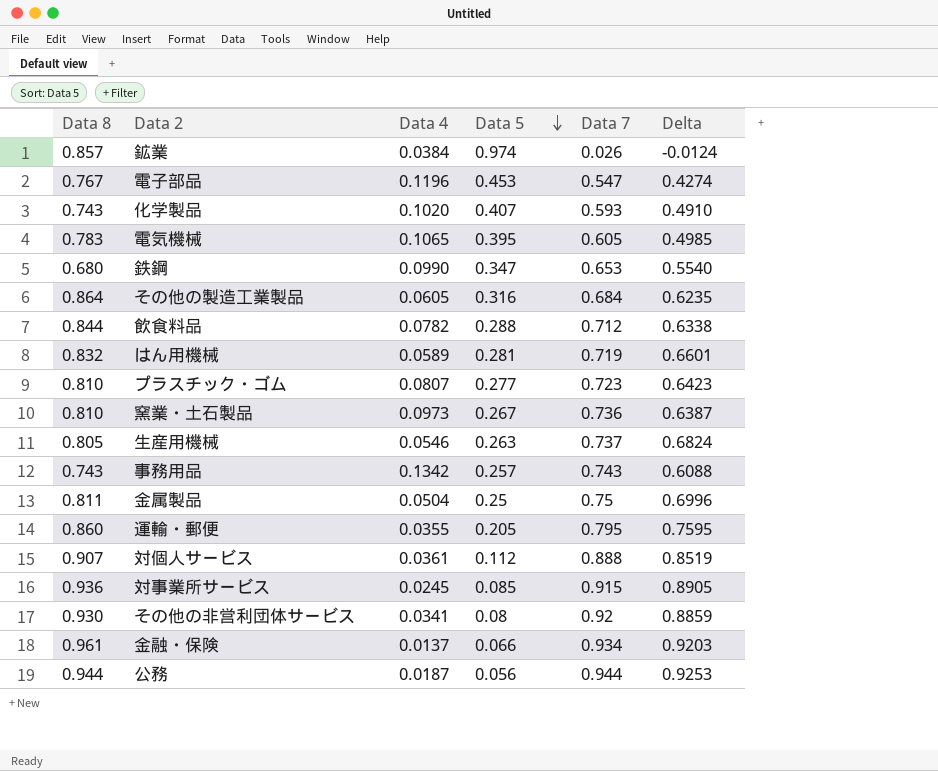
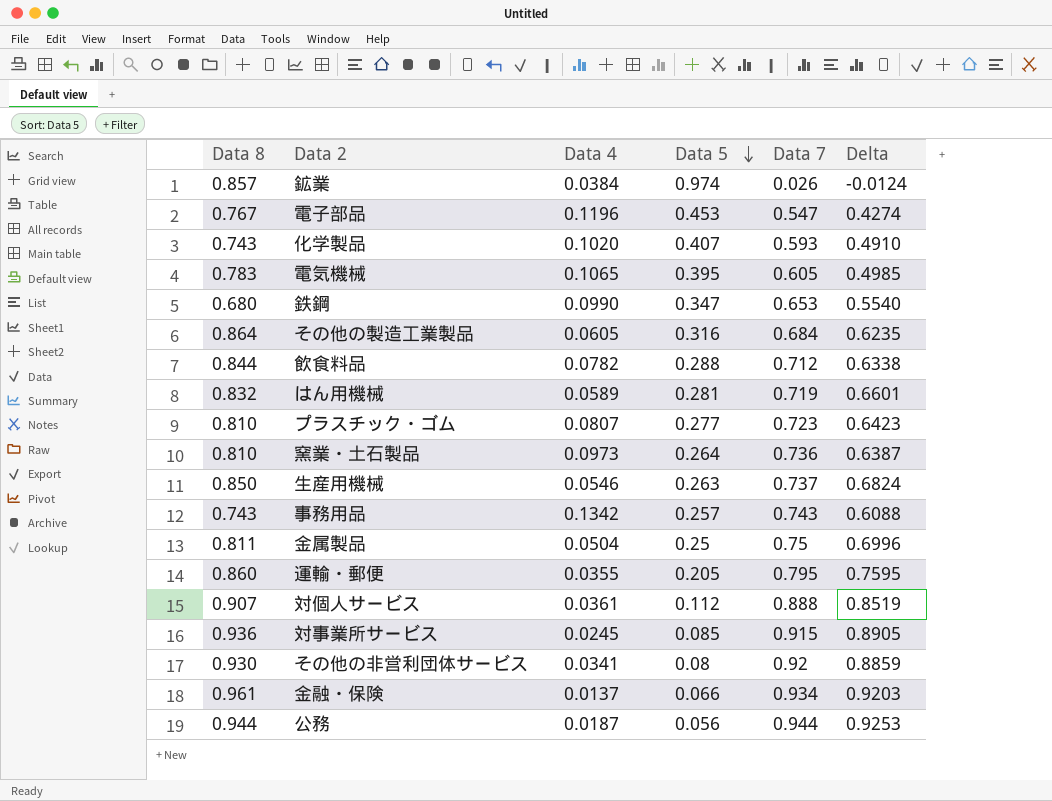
窯業・土石製品 | Data 5: 0.267 -> 0.264
生産用機械 | Data 8: 0.805 -> 0.850

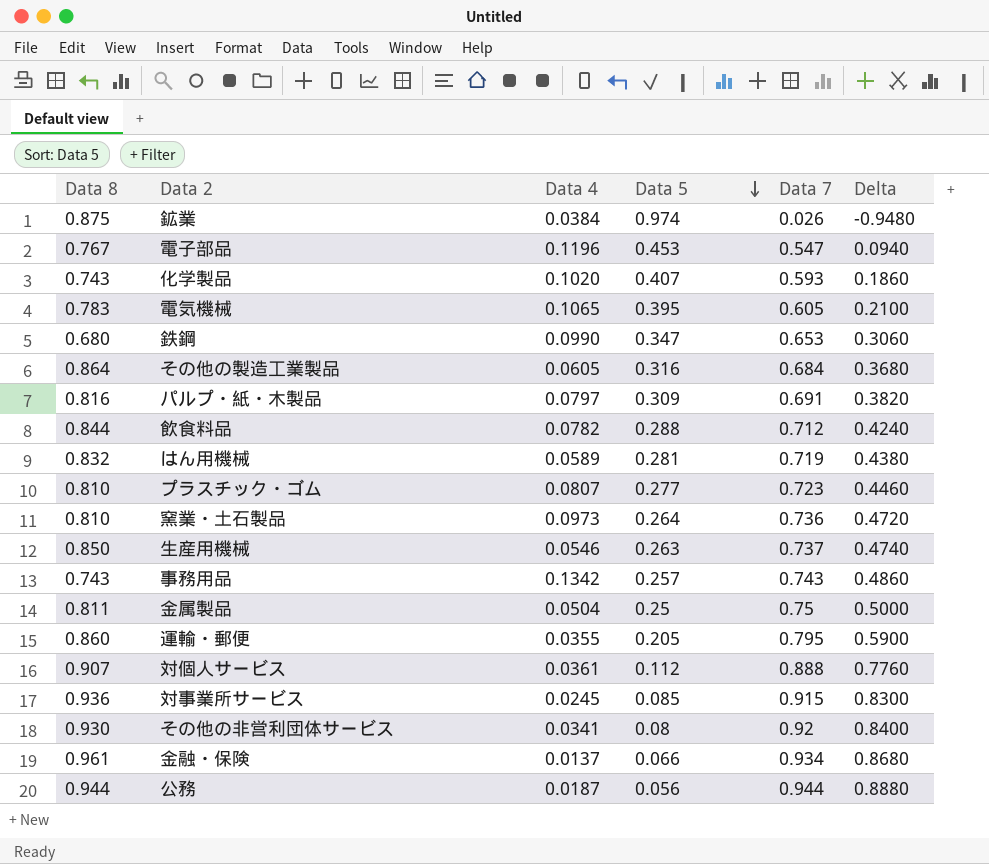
column Delta | formula: [Data 7] - [Data 4] -> [Data 7] - [Data 5]
鉱業 | Data 8: 0.857 -> 0.875
row パルプ・紙・木製品: none -> 0.816 | 0.0797 | 0.309 | 0.691 | 0.3820

